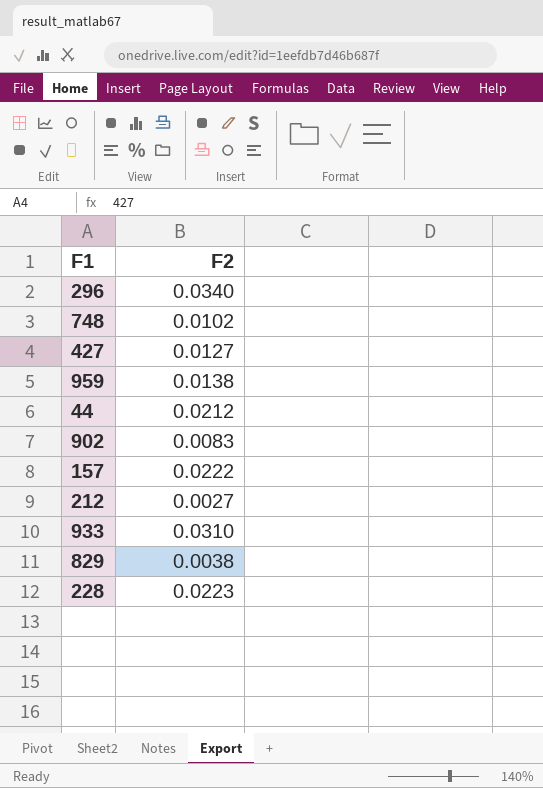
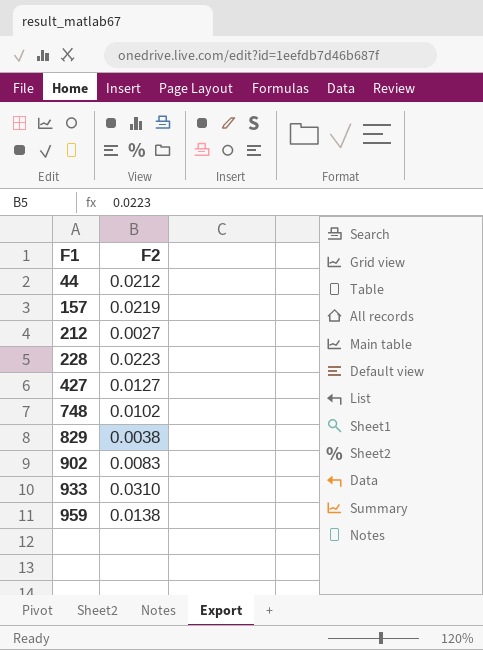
row order: none -> F1 ascending
row 296: 0.0340 -> none
157 | F2: 0.0222 -> 0.0219

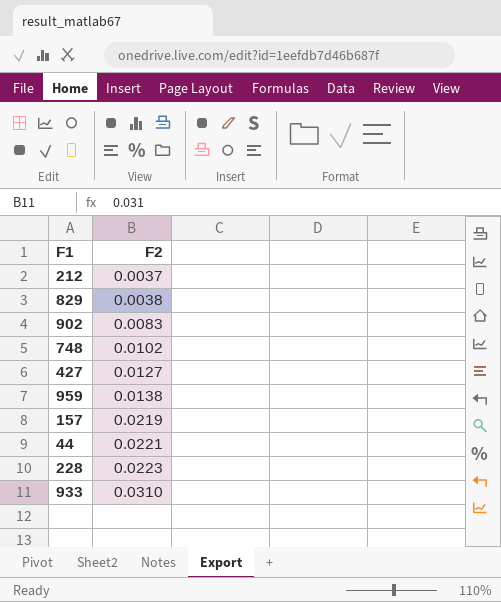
row order: F1 ascending -> F2 ascending
212 | F2: 0.0027 -> 0.0037
44 | F2: 0.0212 -> 0.0221

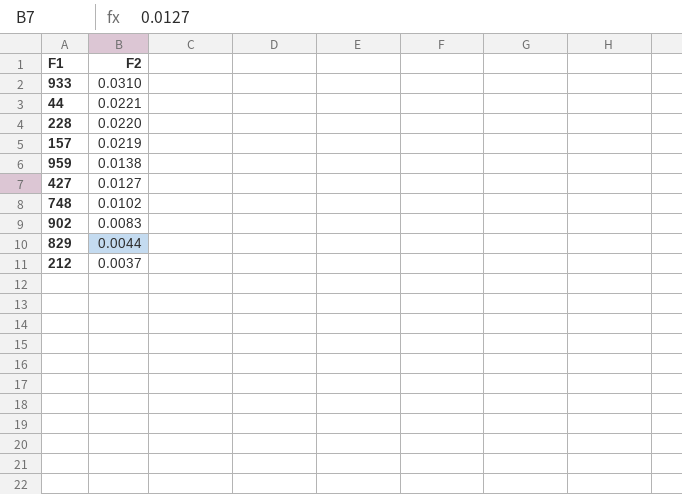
row order: F2 ascending -> F2 descending
228 | F2: 0.0223 -> 0.0220
829 | F2: 0.0038 -> 0.0044

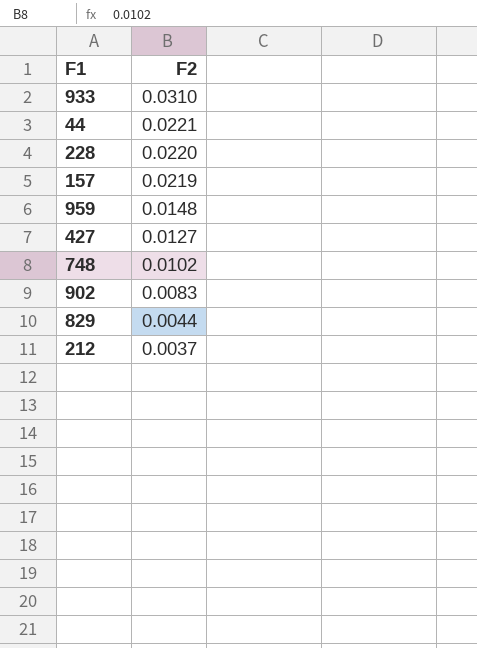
959 | F2: 0.0138 -> 0.0148

